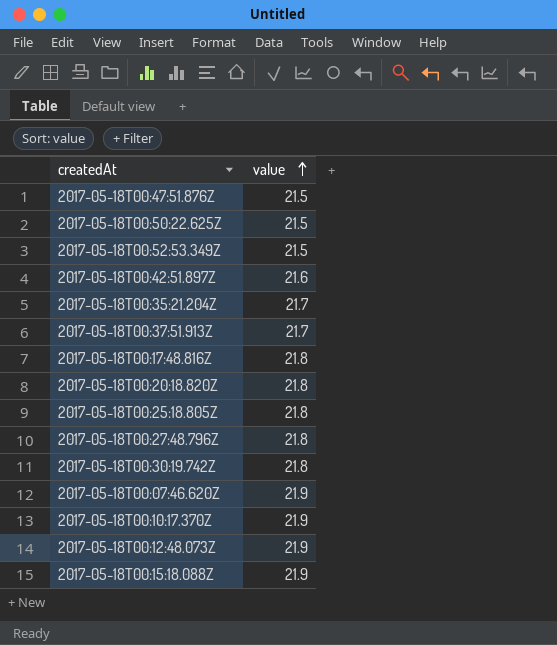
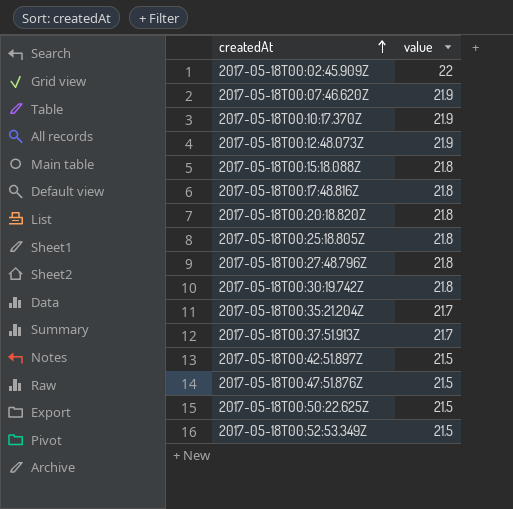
row order: value ascending -> createdAt ascending
row 2017-05-18T00:02:45.909Z: none -> 22
2017-05-18T00:15:18.088Z | value: 21.9 -> 21.8
2017-05-18T00:42:51.897Z | value: 21.6 -> 21.5

